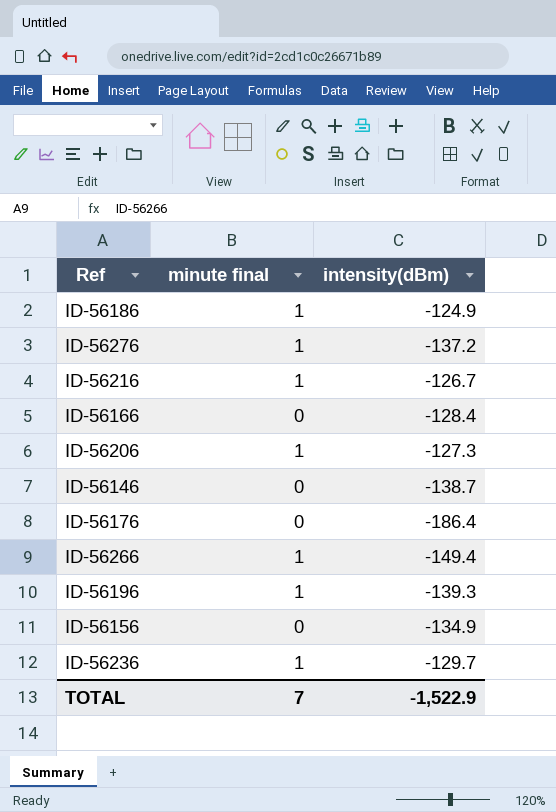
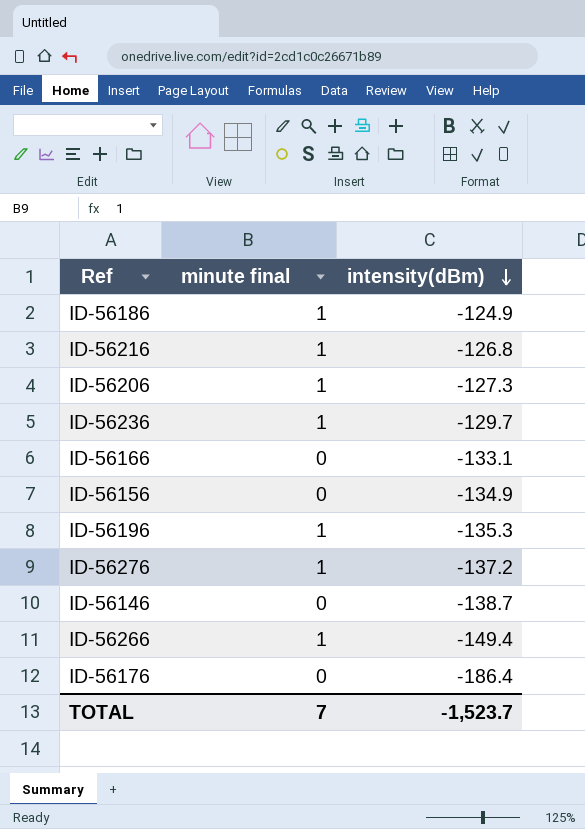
row order: none -> intensity(dBm) descending
ID-56216 | intensity(dBm): -126.7 -> -126.8
ID-56166 | intensity(dBm): -128.4 -> -133.1
ID-56196 | intensity(dBm): -139.3 -> -135.3
TOTAL | intensity(dBm): -1,522.9 -> -1,523.7

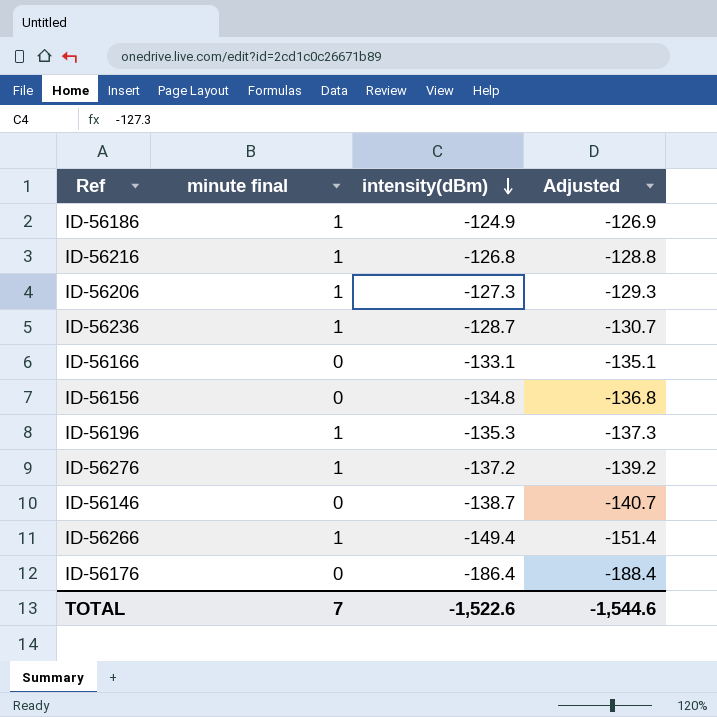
column Adjusted | formula: none -> [intensity(dBm)] - 2
ID-56236 | intensity(dBm): -129.7 -> -128.7
ID-56156 | intensity(dBm): -134.9 -> -134.8
TOTAL | intensity(dBm): -1,523.7 -> -1,522.6

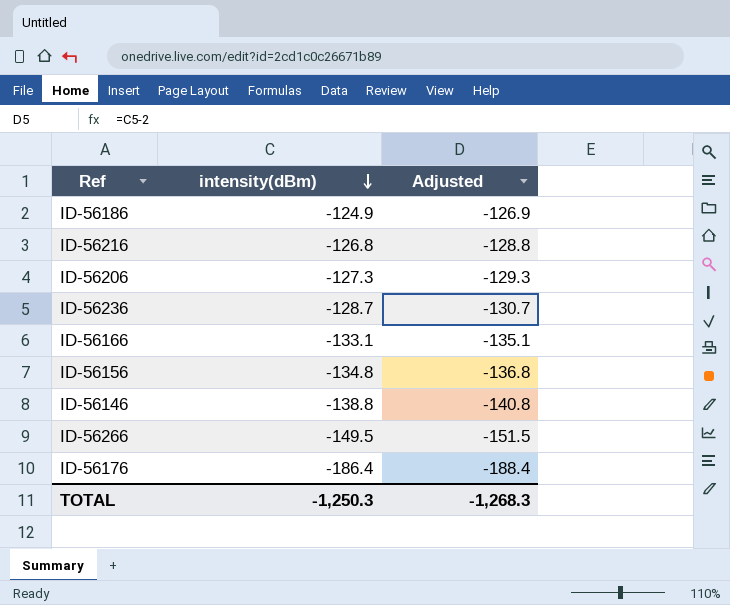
column minute final | position: 2 -> none
row ID-56196: 1 | -135.3 | -137.3 -> none
row ID-56276: 1 | -137.2 | -139.2 -> none
ID-56146 | intensity(dBm): -138.7 -> -138.8
ID-56146 | Adjusted: -140.7 -> -140.8
ID-56266 | intensity(dBm): -149.4 -> -149.5
ID-56266 | Adjusted: -151.4 -> -151.5
TOTAL | intensity(dBm): -1,522.6 -> -1,250.3
TOTAL | Adjusted: -1,544.6 -> -1,268.3

